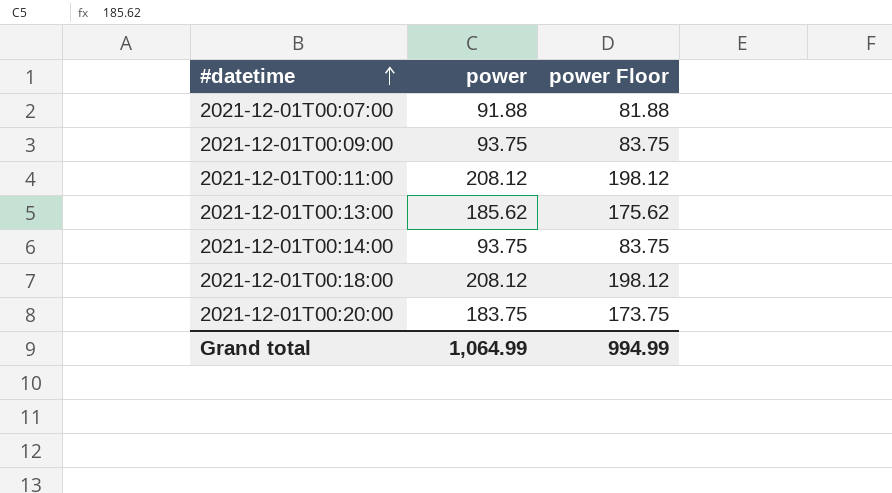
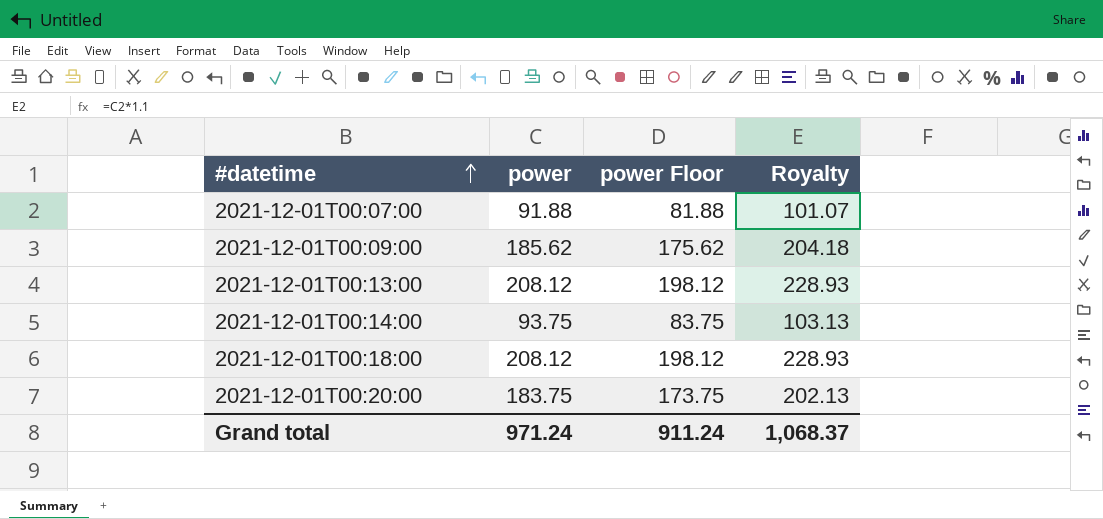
column Royalty | formula: none -> [power] * 1.1
row 2021-12-01T00:11:00: 208.12 | 198.12 -> none
2021-12-01T00:09:00 | power: 93.75 -> 185.62
2021-12-01T00:09:00 | power Floor: 83.75 -> 175.62
2021-12-01T00:13:00 | power: 185.62 -> 208.12
2021-12-01T00:13:00 | power Floor: 175.62 -> 198.12
Grand total | power: 1,064.99 -> 971.24
Grand total | power Floor: 994.99 -> 911.24

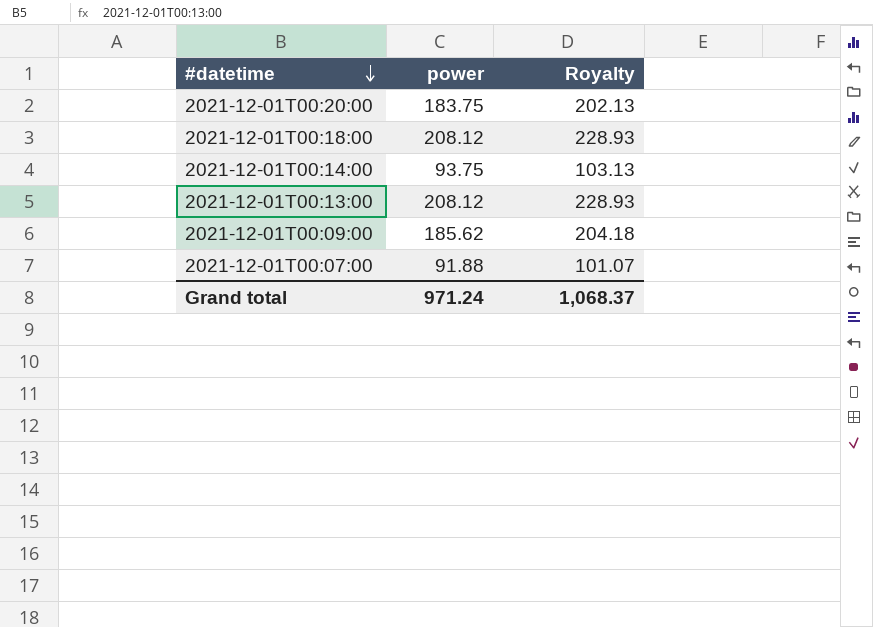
row order: #datetime ascending -> #datetime descending
column power Floor | formula: [power] - 10 -> none

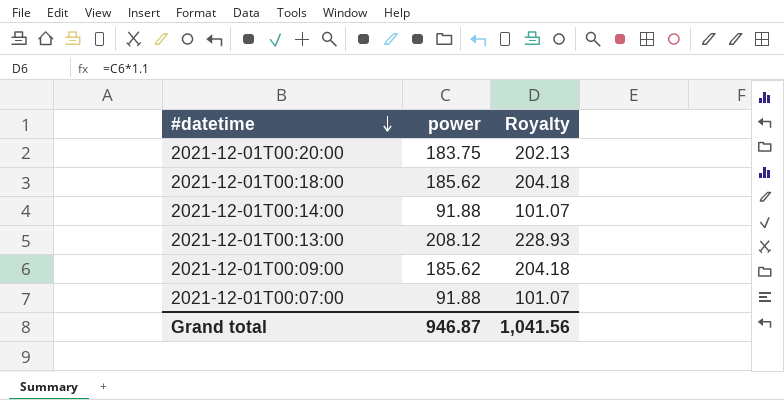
2021-12-01T00:18:00 | power: 208.12 -> 185.62
2021-12-01T00:18:00 | Royalty: 228.93 -> 204.18
2021-12-01T00:14:00 | power: 93.75 -> 91.88
2021-12-01T00:14:00 | Royalty: 103.13 -> 101.07
Grand total | power: 971.24 -> 946.87
Grand total | Royalty: 1,068.37 -> 1,041.56

